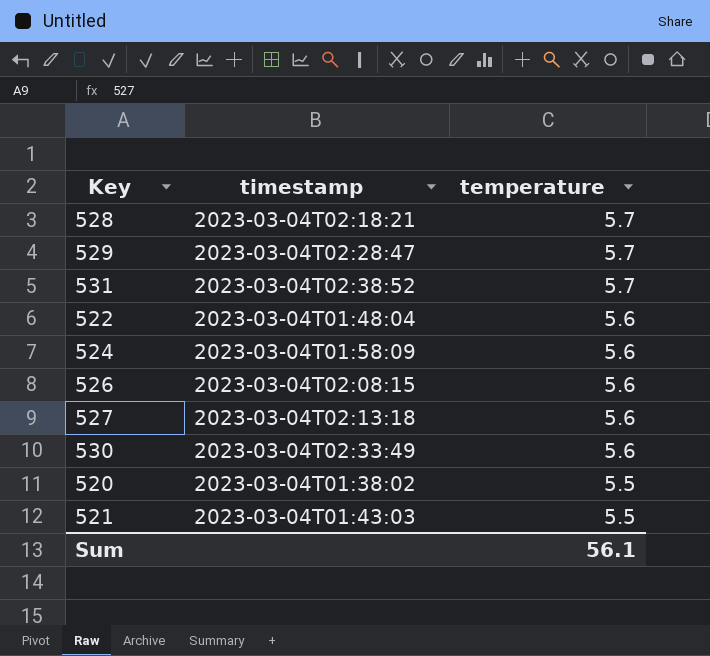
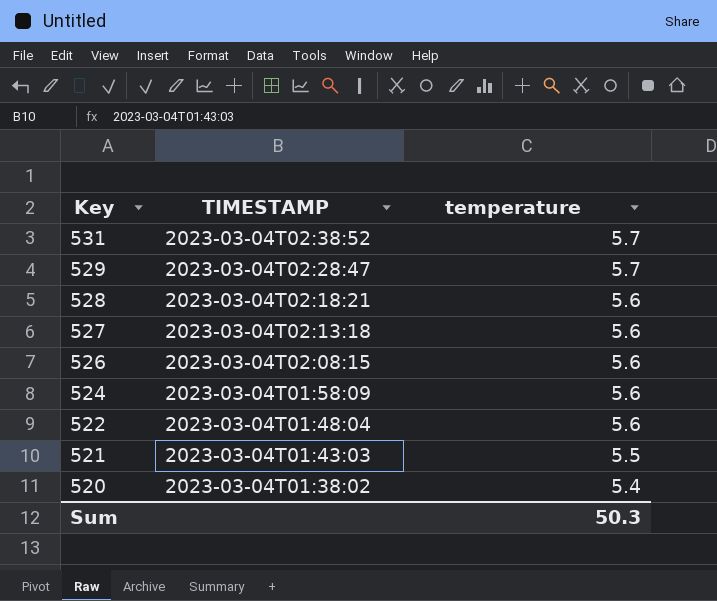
row order: temperature descending -> Key descending
column name: timestamp -> TIMESTAMP
row 530: 2023-03-04T02:33:49 | 5.6 -> none
528 | temperature: 5.7 -> 5.6
520 | temperature: 5.5 -> 5.4
Sum | temperature: 56.1 -> 50.3

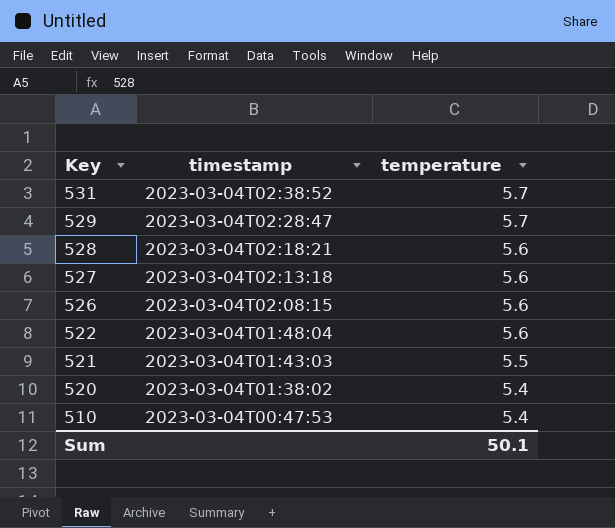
column name: TIMESTAMP -> timestamp
row 524: 2023-03-04T01:58:09 | 5.6 -> none
row 510: none -> 2023-03-04T00:47:53 | 5.4
Sum | temperature: 50.3 -> 50.1

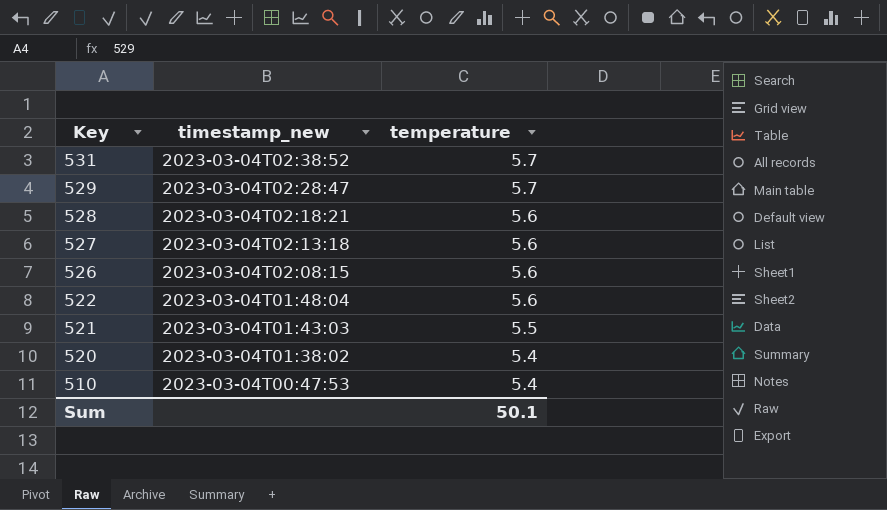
column name: timestamp -> timestamp_new

